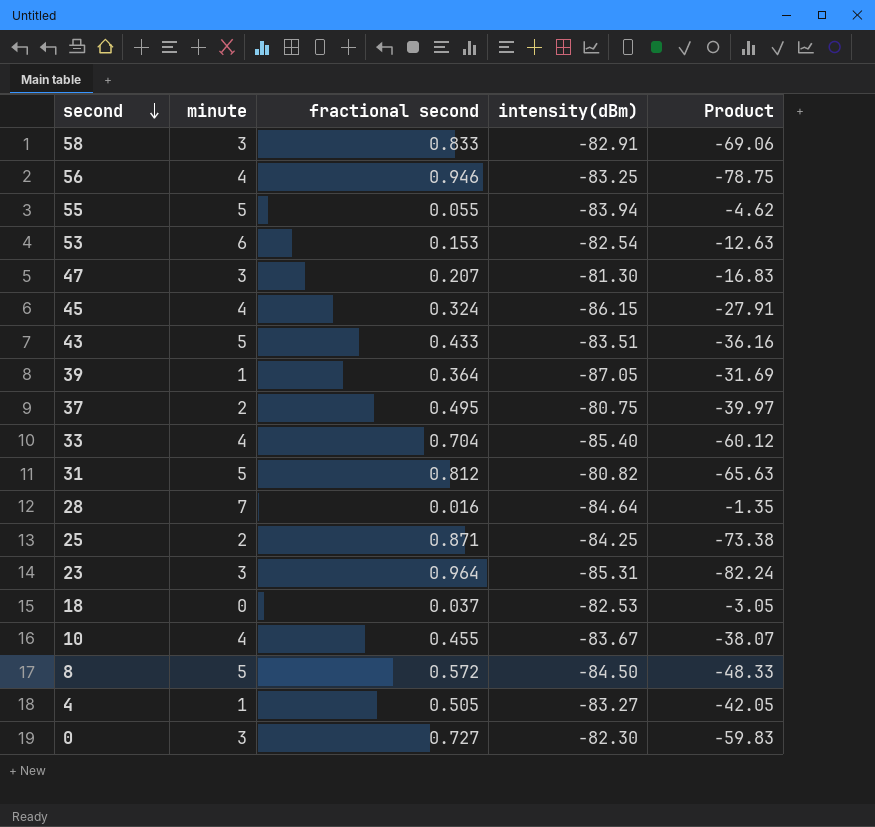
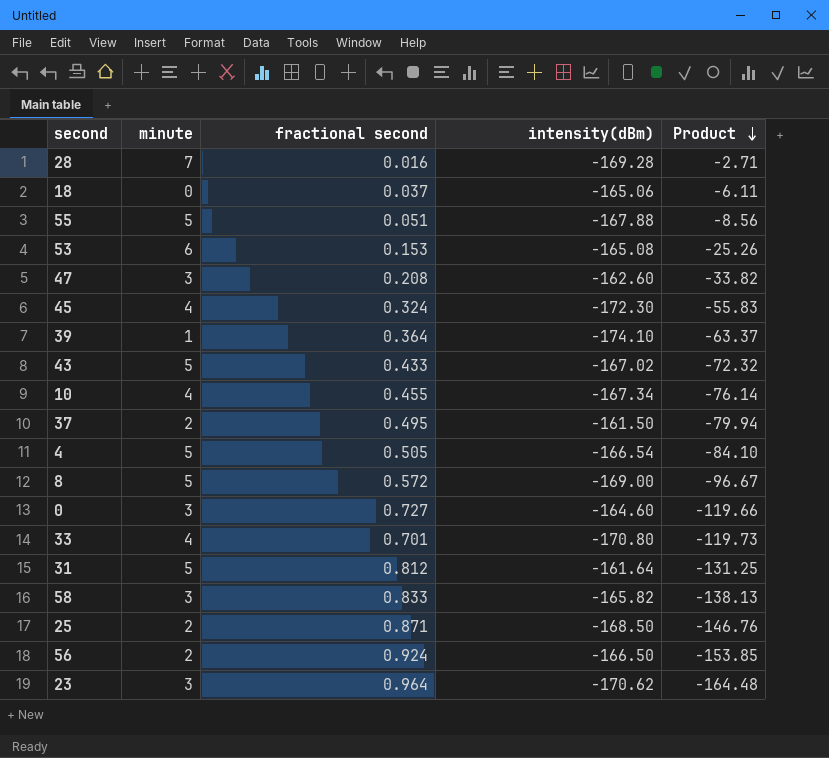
row order: second descending -> Product descending
28 | intensity(dBm): -84.64 -> -169.28
28 | Product: -1.35 -> -2.71
18 | intensity(dBm): -82.53 -> -165.06
18 | Product: -3.05 -> -6.11
55 | fractional second: 0.055 -> 0.051
55 | intensity(dBm): -83.94 -> -167.88
55 | Product: -4.62 -> -8.56
53 | intensity(dBm): -82.54 -> -165.08
53 | Product: -12.63 -> -25.26
47 | fractional second: 0.207 -> 0.208
47 | intensity(dBm): -81.30 -> -162.60
47 | Product: -16.83 -> -33.82
45 | intensity(dBm): -86.15 -> -172.30
45 | Product: -27.91 -> -55.83
39 | intensity(dBm): -87.05 -> -174.10
39 | Product: -31.69 -> -63.37
43 | intensity(dBm): -83.51 -> -167.02
43 | Product: -36.16 -> -72.32
10 | intensity(dBm): -83.67 -> -167.34
10 | Product: -38.07 -> -76.14
37 | intensity(dBm): -80.75 -> -161.50
37 | Product: -39.97 -> -79.94
4 | minute: 1 -> 5
4 | intensity(dBm): -83.27 -> -166.54
4 | Product: -42.05 -> -84.10
8 | intensity(dBm): -84.50 -> -169.00
8 | Product: -48.33 -> -96.67
0 | intensity(dBm): -82.30 -> -164.60
0 | Product: -59.83 -> -119.66
33 | fractional second: 0.704 -> 0.701
33 | intensity(dBm): -85.40 -> -170.80
33 | Product: -60.12 -> -119.73
31 | intensity(dBm): -80.82 -> -161.64
31 | Product: -65.63 -> -131.25
58 | intensity(dBm): -82.91 -> -165.82
58 | Product: -69.06 -> -138.13
25 | intensity(dBm): -84.25 -> -168.50
25 | Product: -73.38 -> -146.76
56 | minute: 4 -> 2
56 | fractional second: 0.946 -> 0.924
56 | intensity(dBm): -83.25 -> -166.50
56 | Product: -78.75 -> -153.85
23 | intensity(dBm): -85.31 -> -170.62
23 | Product: -82.24 -> -164.48

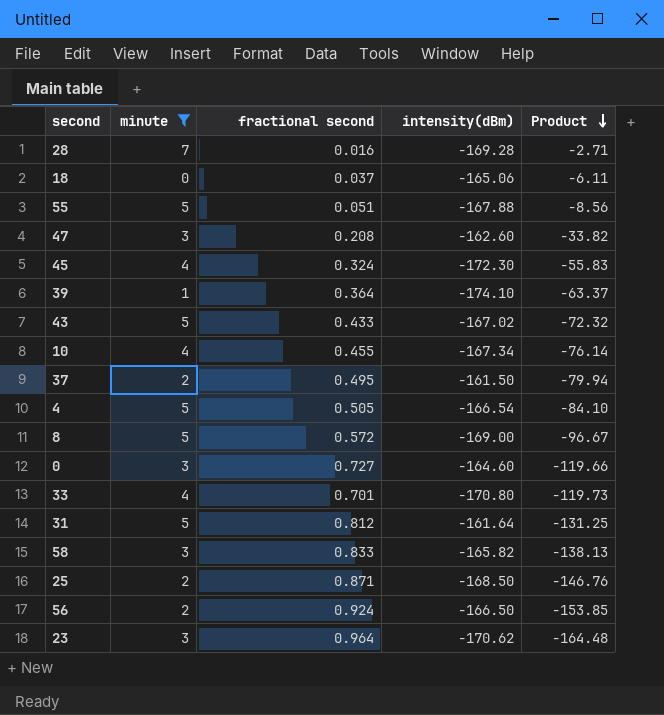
filter: none -> minute != 6

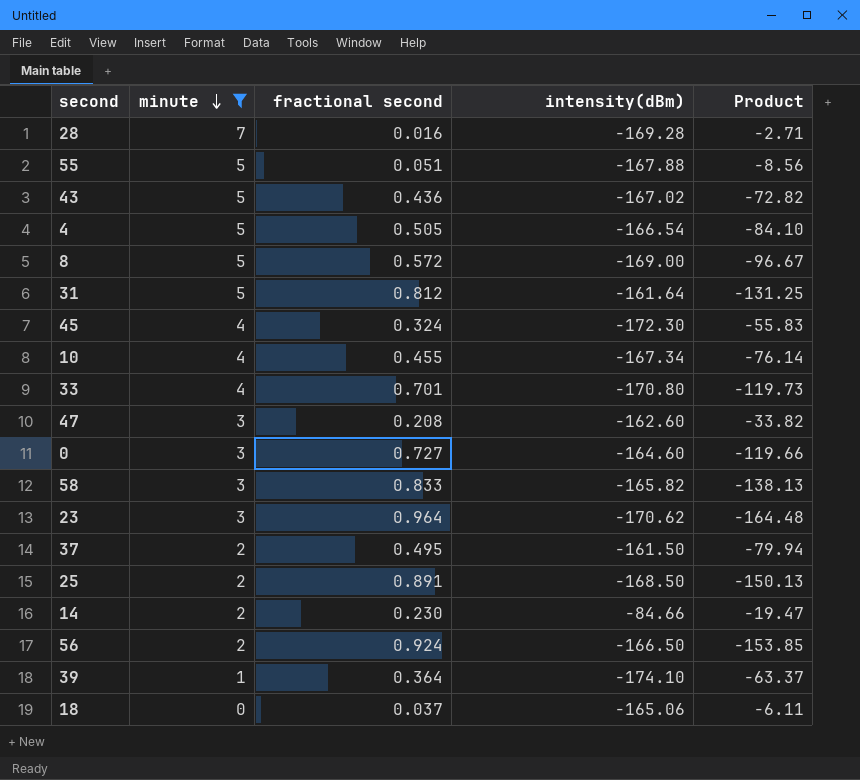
row order: Product descending -> minute descending
43 | fractional second: 0.433 -> 0.436
43 | Product: -72.32 -> -72.82
25 | fractional second: 0.871 -> 0.891
25 | Product: -146.76 -> -150.13
row 14: none -> 2 | 0.230 | -84.66 | -19.47

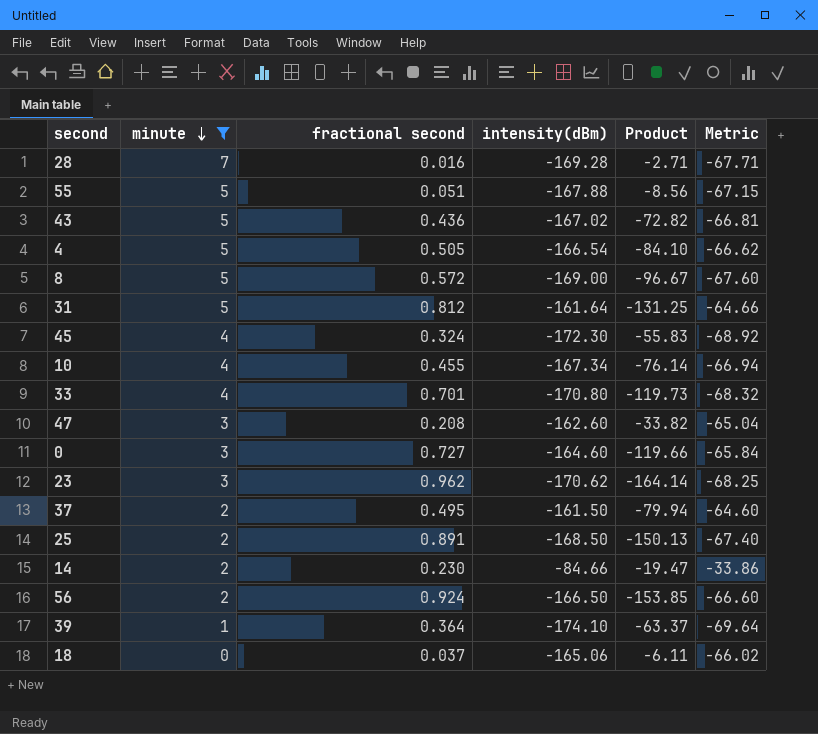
column Metric | formula: none -> [intensity(dBm)] * 0.4
row 58: 3 | 0.833 | -165.82 | -138.13 -> none
23 | fractional second: 0.964 -> 0.962
23 | Product: -164.48 -> -164.14

